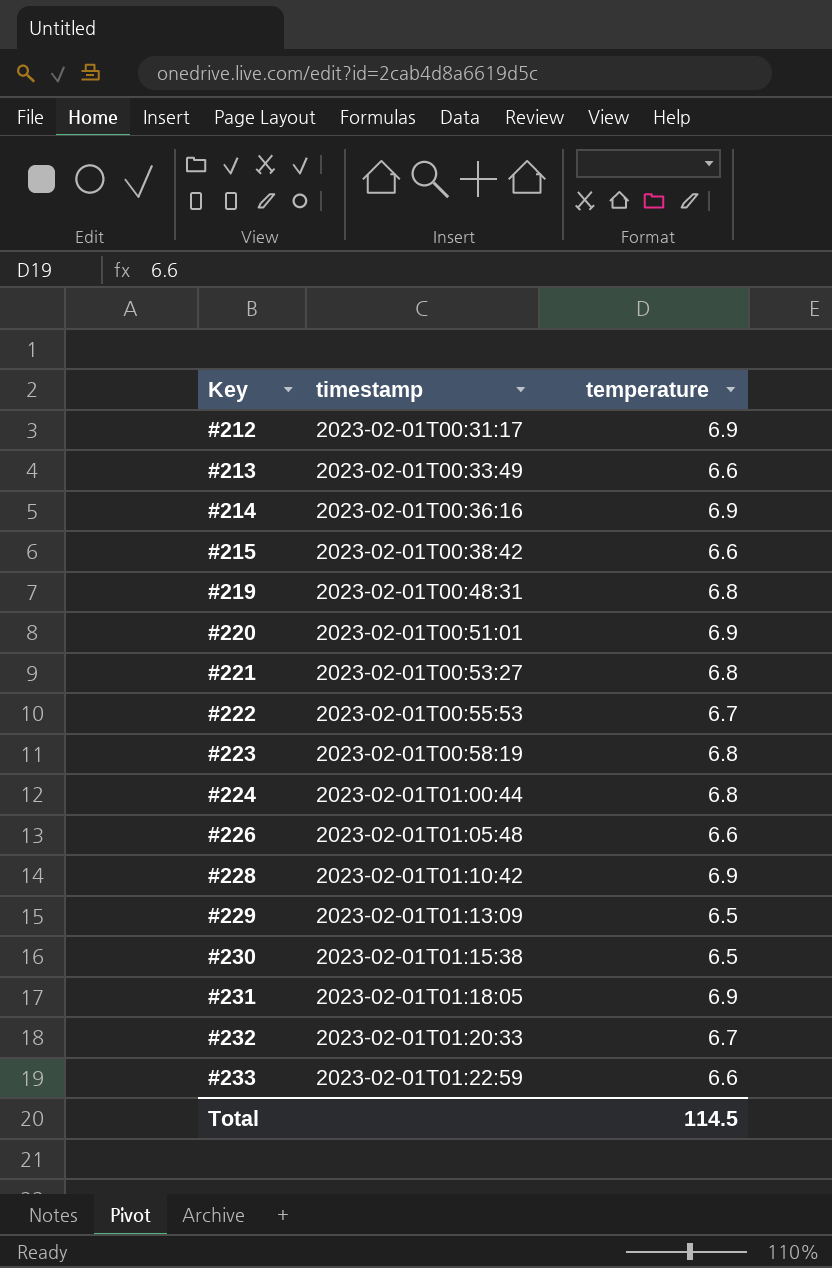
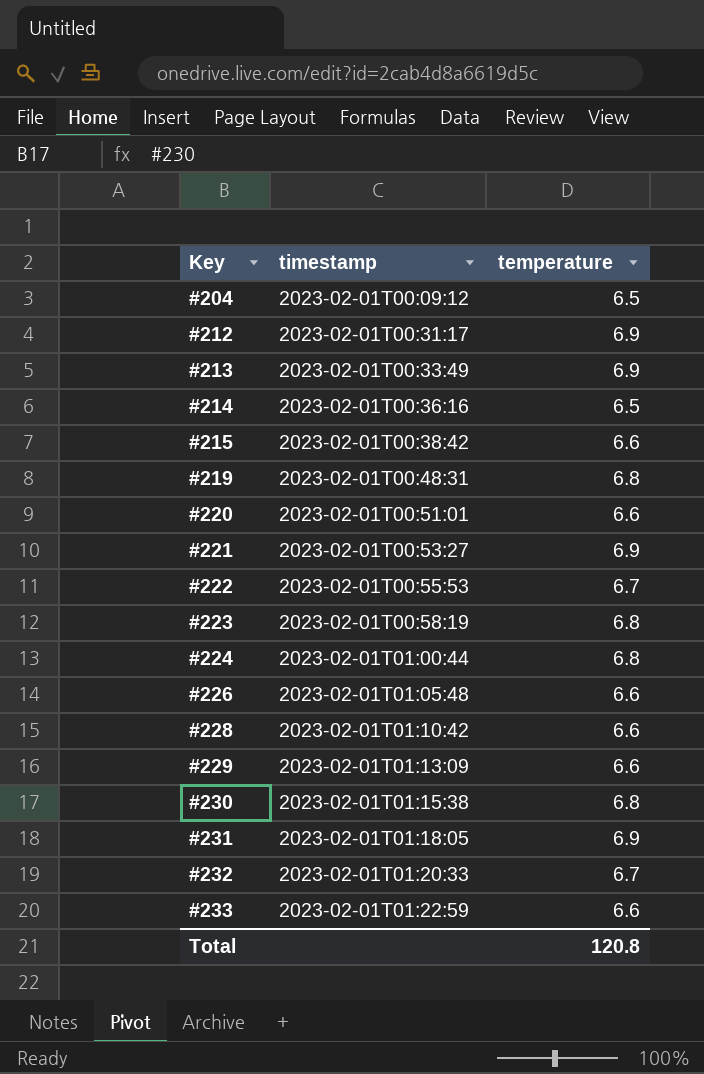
row #204: none -> 2023-02-01T00:09:12 | 6.5
#213 | temperature: 6.6 -> 6.9
#214 | temperature: 6.9 -> 6.5
#220 | temperature: 6.9 -> 6.6
#221 | temperature: 6.8 -> 6.9
#228 | temperature: 6.9 -> 6.6
#229 | temperature: 6.5 -> 6.6
#230 | temperature: 6.5 -> 6.8
Total | temperature: 114.5 -> 120.8

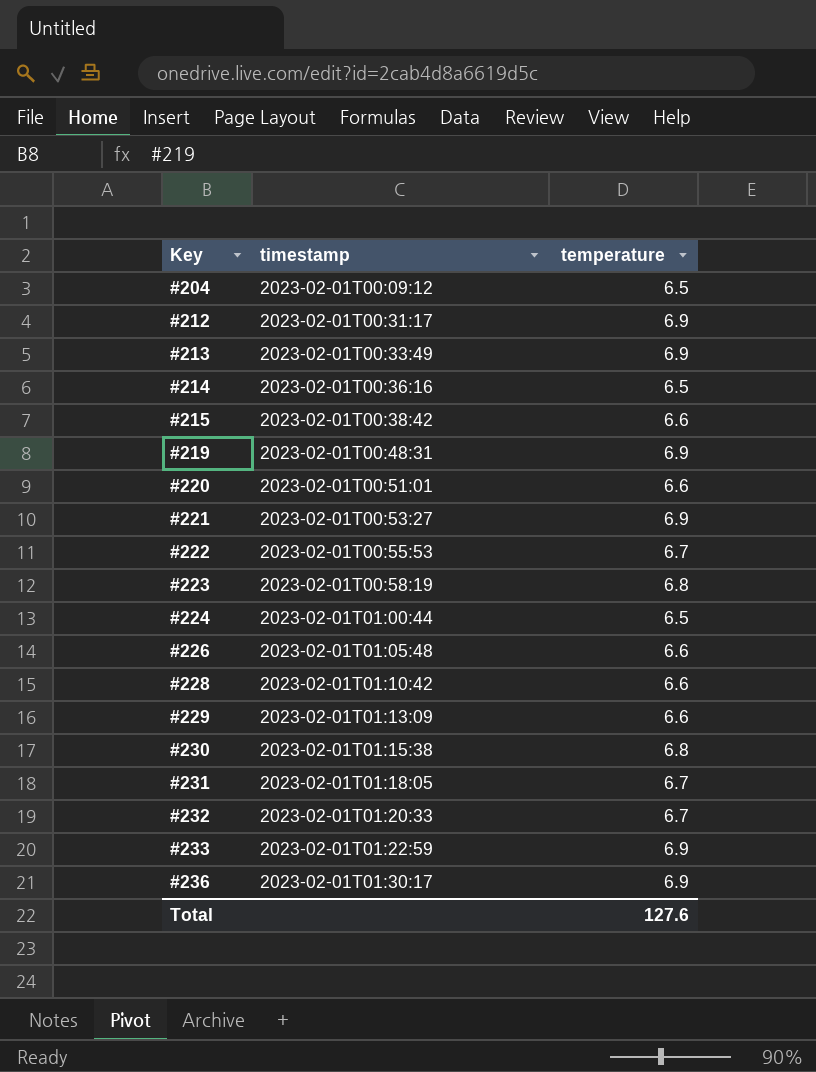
#219 | temperature: 6.8 -> 6.9
#224 | temperature: 6.8 -> 6.5
#231 | temperature: 6.9 -> 6.7
#233 | temperature: 6.6 -> 6.9
row #236: none -> 2023-02-01T01:30:17 | 6.9
Total | temperature: 120.8 -> 127.6

